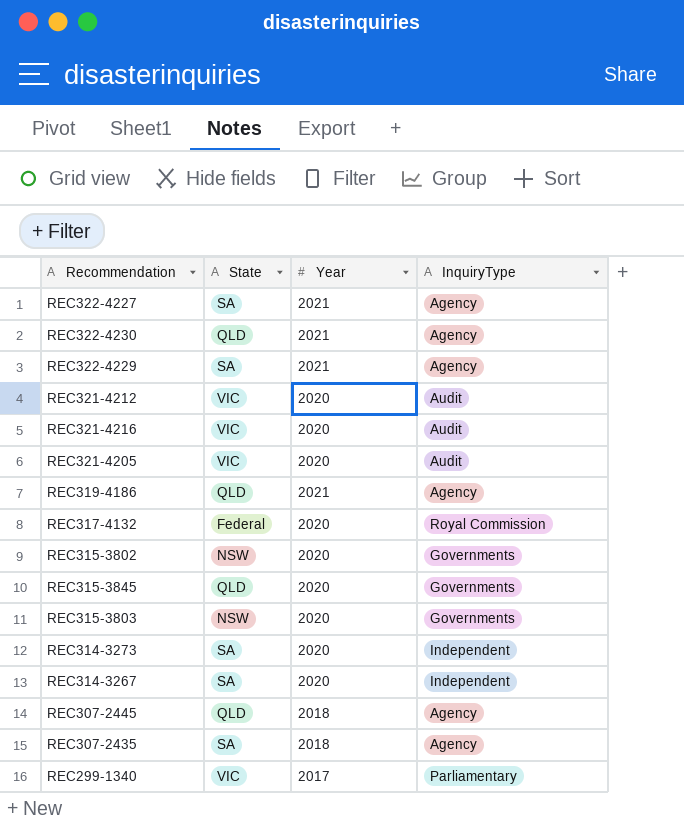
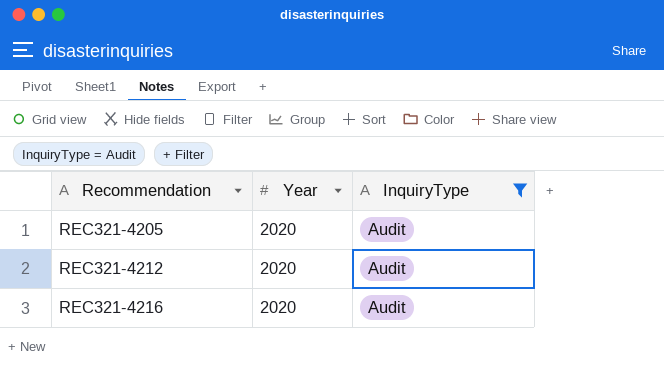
filter: none -> InquiryType = Audit
row order: none -> Recommendation ascending
column State | position: 2 -> none

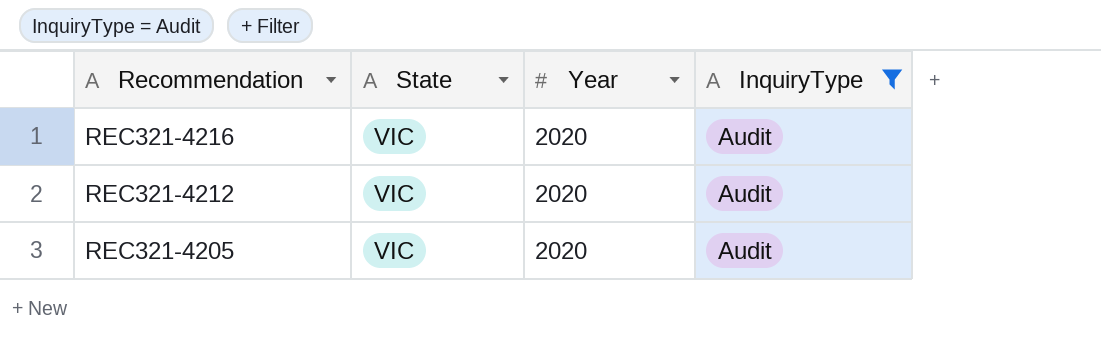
row order: Recommendation ascending -> Recommendation descending
column State | position: none -> 2

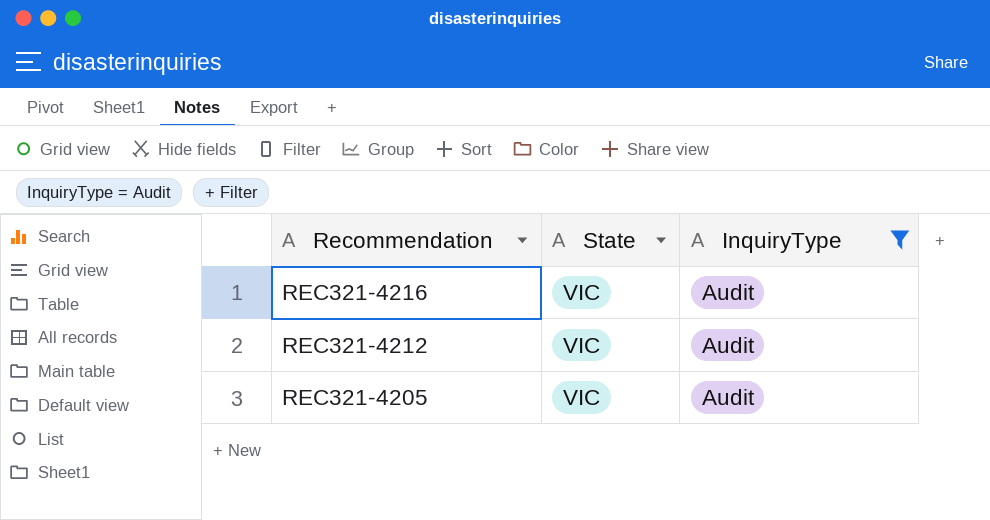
column Year | position: 3 -> none

